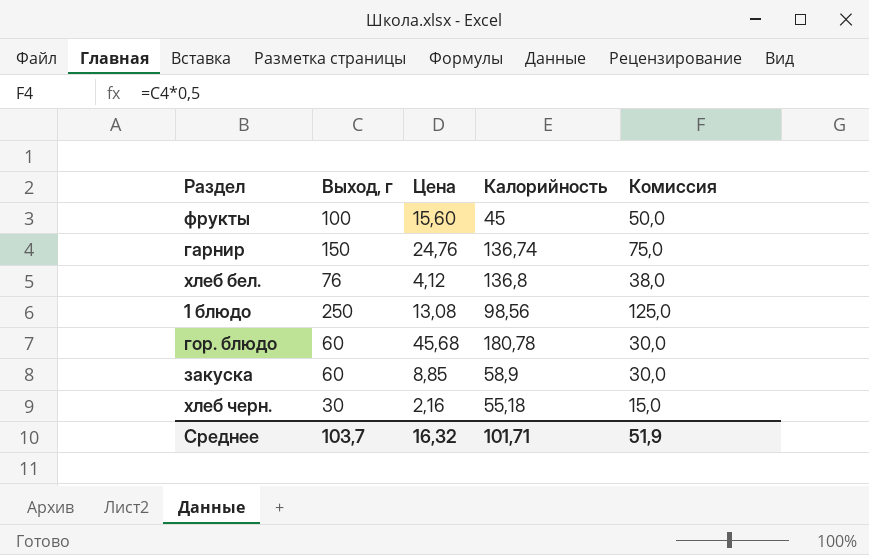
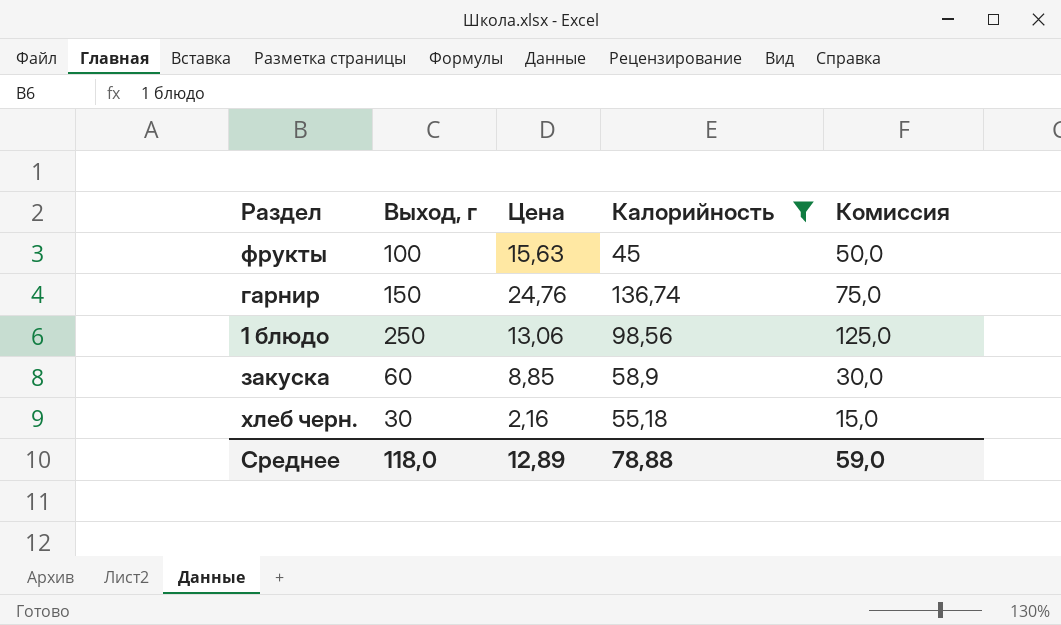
filter: none -> Калорийность <= 136,74
фрукты | Цена: 15,60 -> 15,63
1 блюдо | Цена: 13,08 -> 13,06
Среднее | Выход, г: 103,7 -> 118,0
Среднее | Цена: 16,32 -> 12,89
Среднее | Калорийность: 101,71 -> 78,88
Среднее | Комиссия: 51,9 -> 59,0

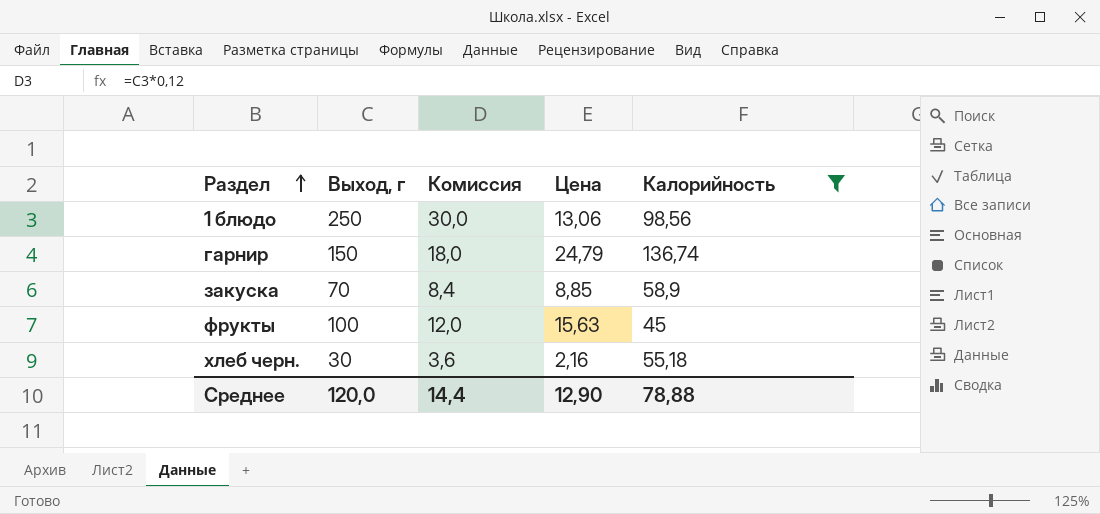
row order: none -> Раздел ascending
column Комиссия | formula: [Выход, г] * 0,5 -> [Выход, г] * 0,12
column Комиссия | position: 5 -> 3
гарнир | Цена: 24,76 -> 24,79
закуска | Выход, г: 60 -> 70
Среднее | Выход, г: 118,0 -> 120,0
Среднее | Комиссия: 59,0 -> 14,4
Среднее | Цена: 12,89 -> 12,90

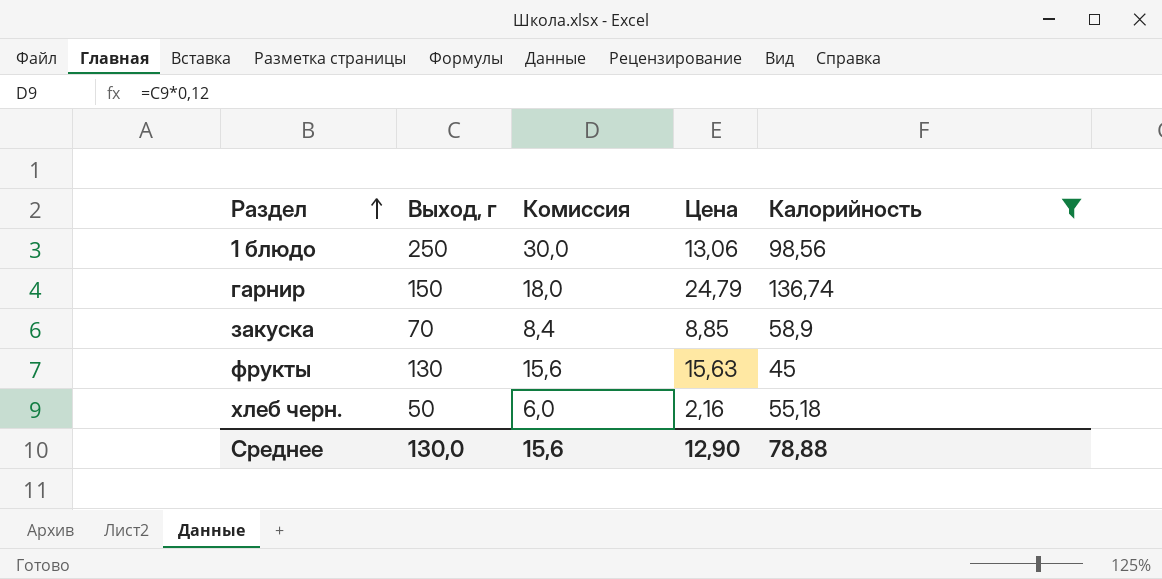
фрукты | Выход, г: 100 -> 130
фрукты | Комиссия: 12,0 -> 15,6
хлеб черн. | Выход, г: 30 -> 50
хлеб черн. | Комиссия: 3,6 -> 6,0
Среднее | Выход, г: 120,0 -> 130,0
Среднее | Комиссия: 14,4 -> 15,6

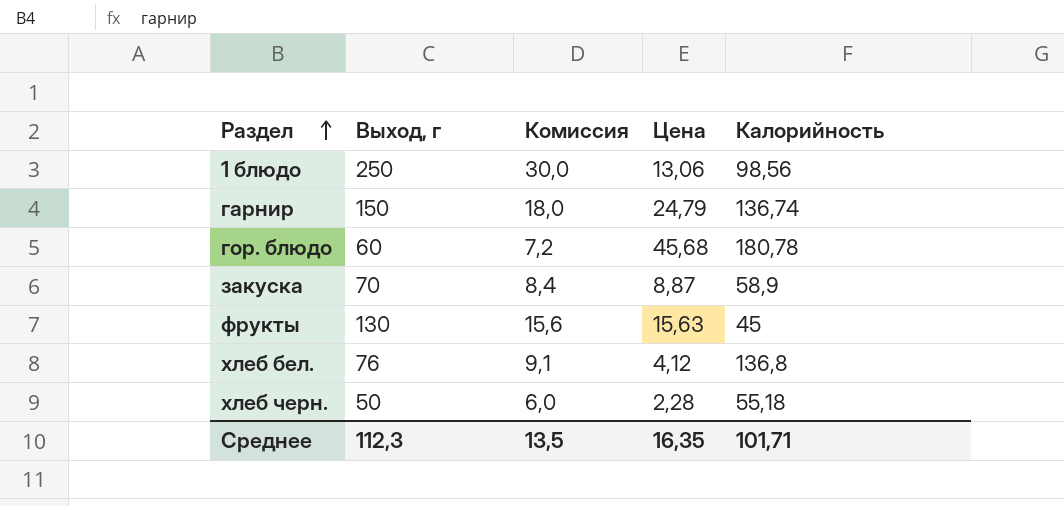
filter: Калорийность <= 136,74 -> none
закуска | Цена: 8,85 -> 8,87
хлеб черн. | Цена: 2,16 -> 2,28
Среднее | Выход, г: 130,0 -> 112,3
Среднее | Комиссия: 15,6 -> 13,5
Среднее | Цена: 12,90 -> 16,35
Среднее | Калорийность: 78,88 -> 101,71

